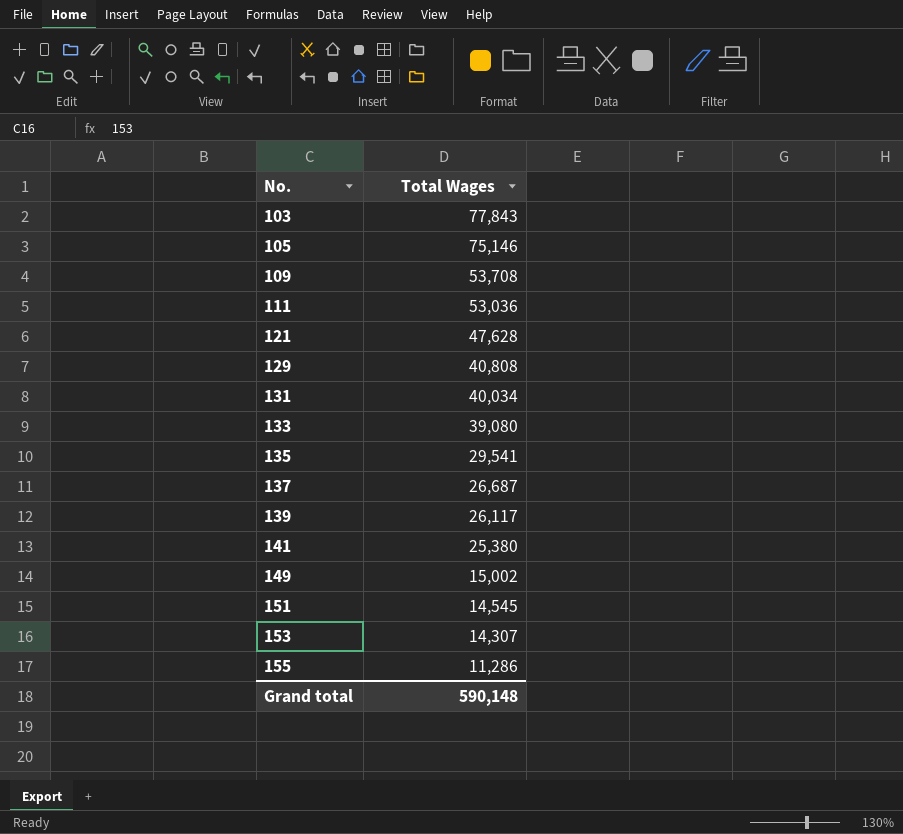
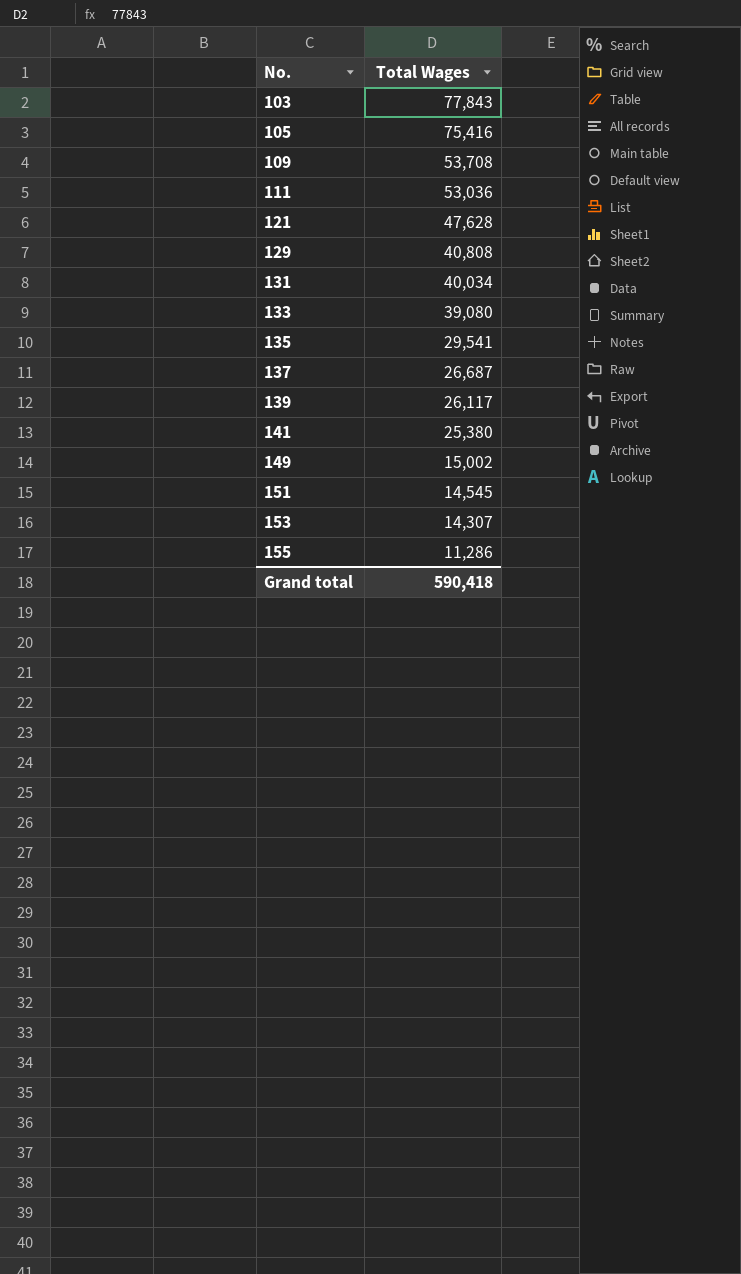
105 | Total Wages: 75,146 -> 75,416
Grand total | Total Wages: 590,148 -> 590,418

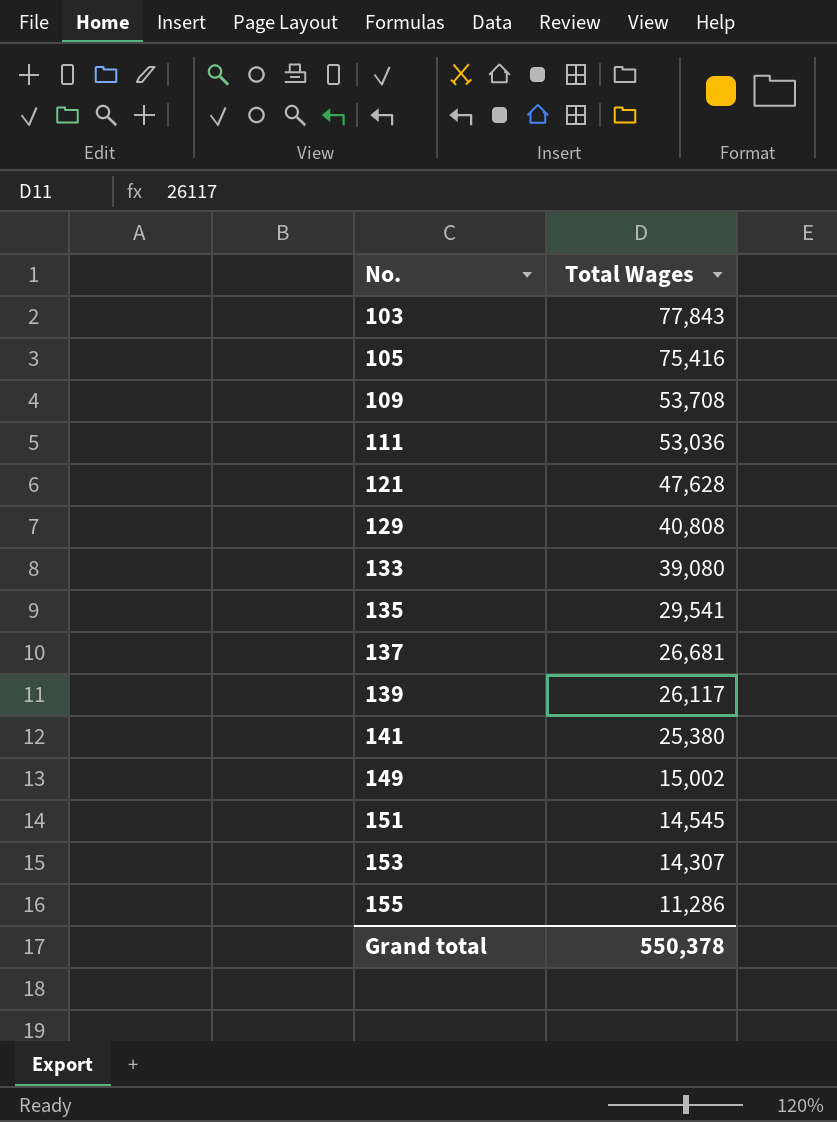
row 131: 40,034 -> none
137 | Total Wages: 26,687 -> 26,681
Grand total | Total Wages: 590,418 -> 550,378

